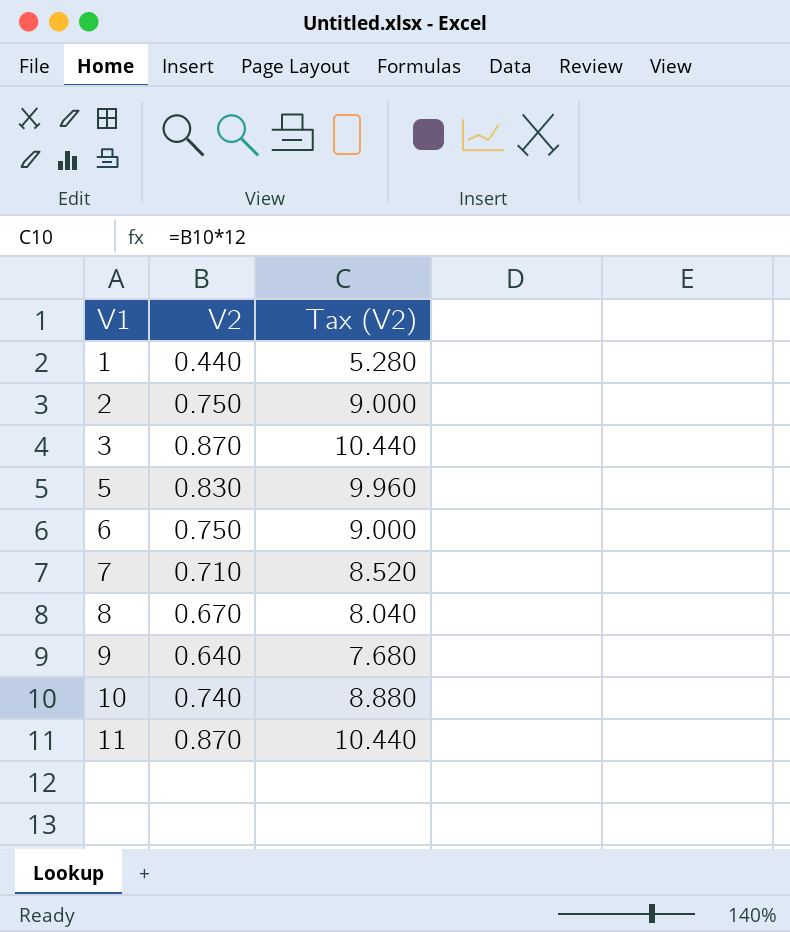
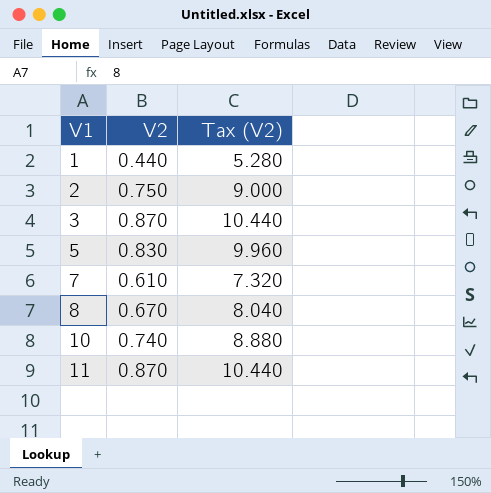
row 6: 0.750 | 9.000 -> none
row 9: 0.640 | 7.680 -> none
7 | V2: 0.710 -> 0.610
7 | Tax (V2): 8.520 -> 7.320

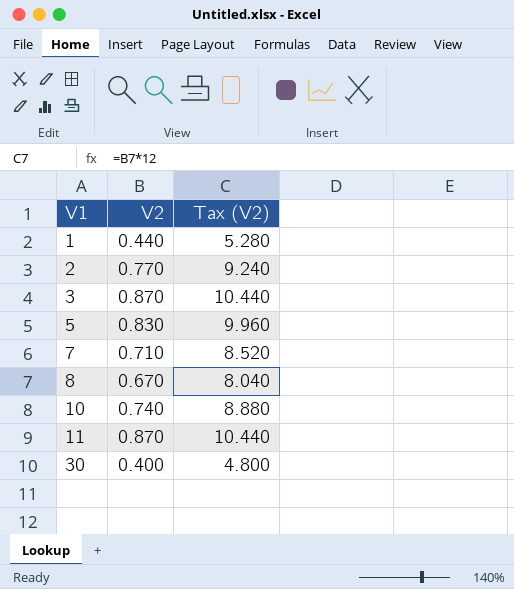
2 | V2: 0.750 -> 0.770
2 | Tax (V2): 9.000 -> 9.240
7 | V2: 0.610 -> 0.710
7 | Tax (V2): 7.320 -> 8.520
row 30: none -> 0.400 | 4.800

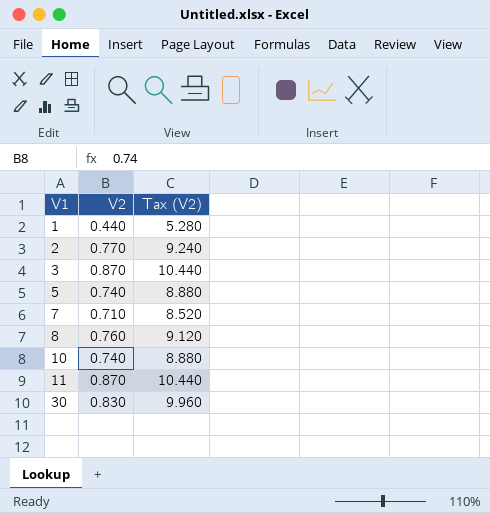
5 | V2: 0.830 -> 0.740
5 | Tax (V2): 9.960 -> 8.880
8 | V2: 0.670 -> 0.760
8 | Tax (V2): 8.040 -> 9.120
30 | V2: 0.400 -> 0.830
30 | Tax (V2): 4.800 -> 9.960

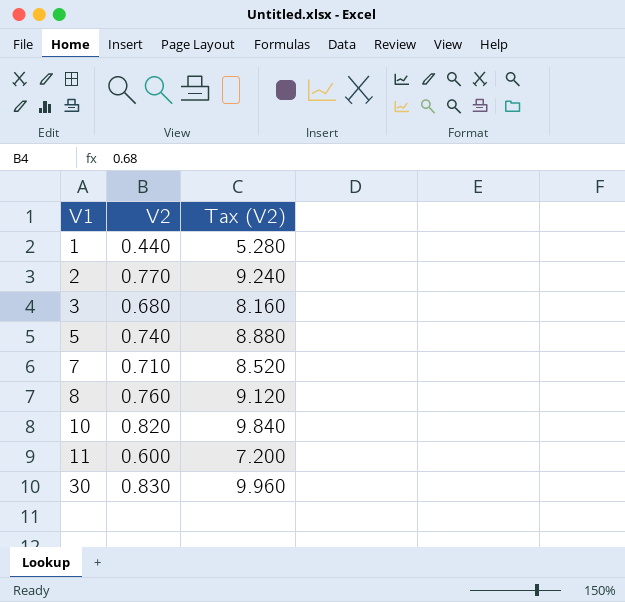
3 | V2: 0.870 -> 0.680
3 | Tax (V2): 10.440 -> 8.160
10 | V2: 0.740 -> 0.820
10 | Tax (V2): 8.880 -> 9.840
11 | V2: 0.870 -> 0.600
11 | Tax (V2): 10.440 -> 7.200

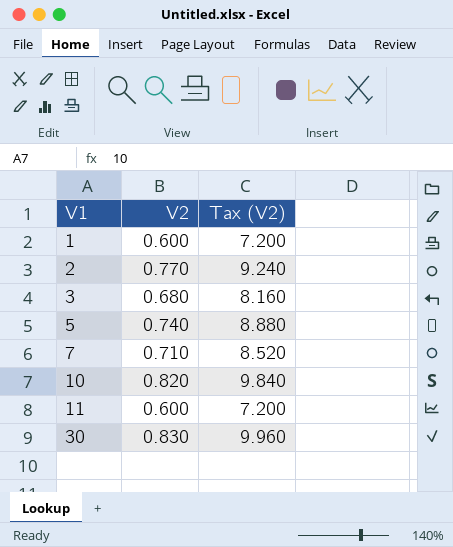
row 8: 0.760 | 9.120 -> none
1 | V2: 0.440 -> 0.600
1 | Tax (V2): 5.280 -> 7.200

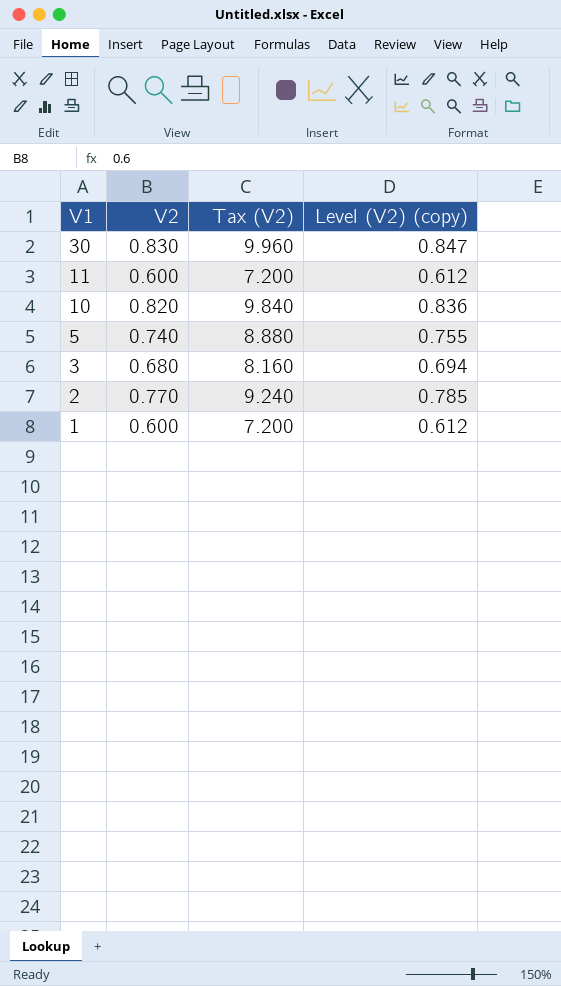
row order: V1 ascending -> V1 descending
column Level (V2) (copy) | formula: none -> [V2] * 1.02
row 7: 0.710 | 8.520 -> none

